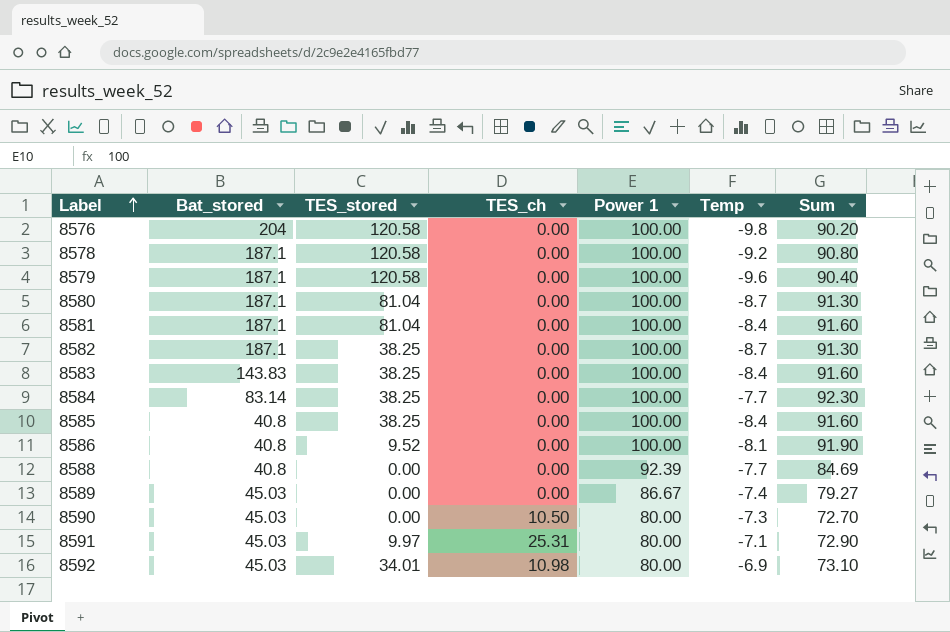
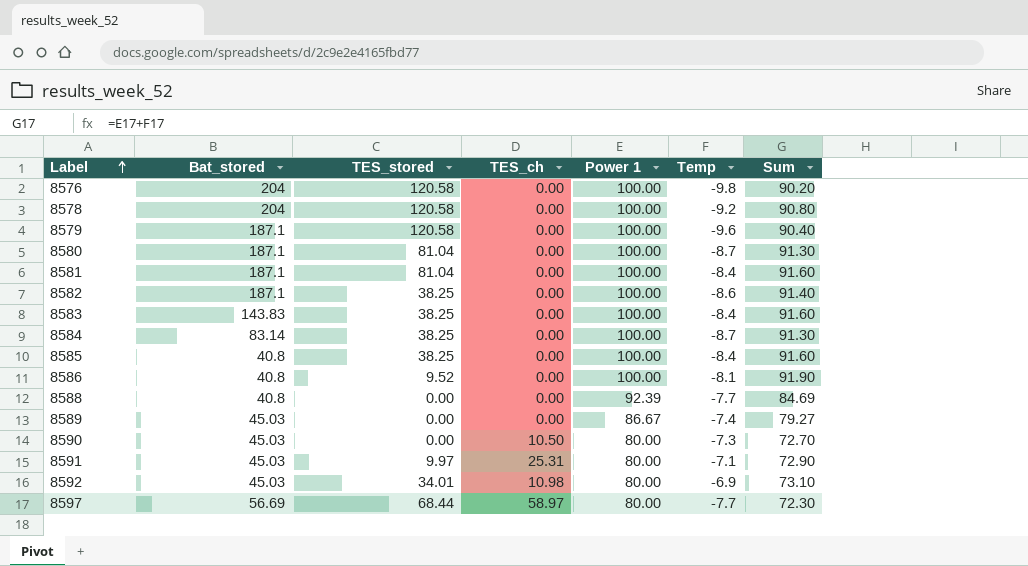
8578 | Bat_stored: 187.1 -> 204
8582 | Temp: -8.7 -> -8.6
8582 | Sum: 91.30 -> 91.40
8584 | Temp: -7.7 -> -8.7
8584 | Sum: 92.30 -> 91.30
row 8597: none -> 56.69 | 68.44 | 58.97 | 80.00 | -7.7 | 72.30

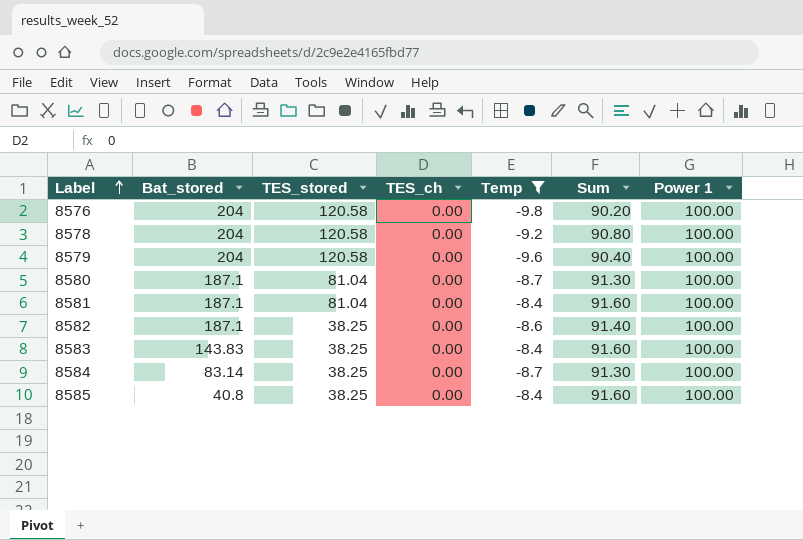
filter: none -> Temp <= -8.4
column Power 1 | position: 5 -> 7
8579 | Bat_stored: 187.1 -> 204

